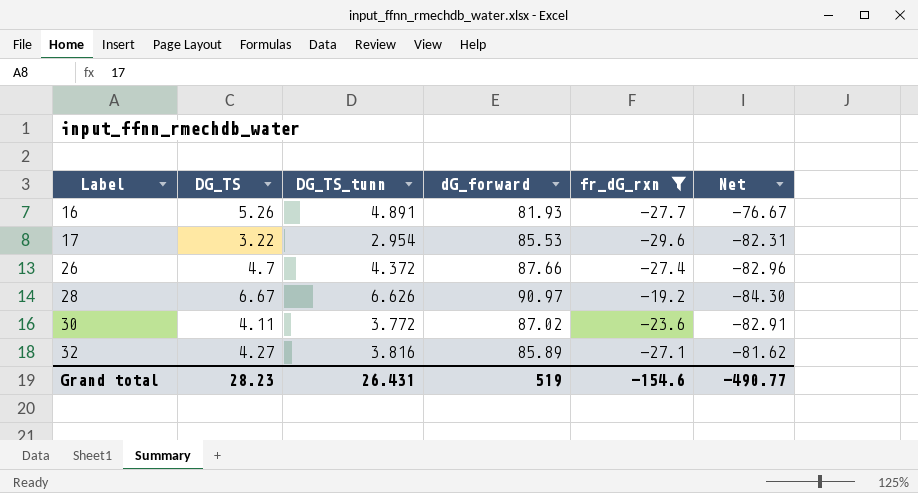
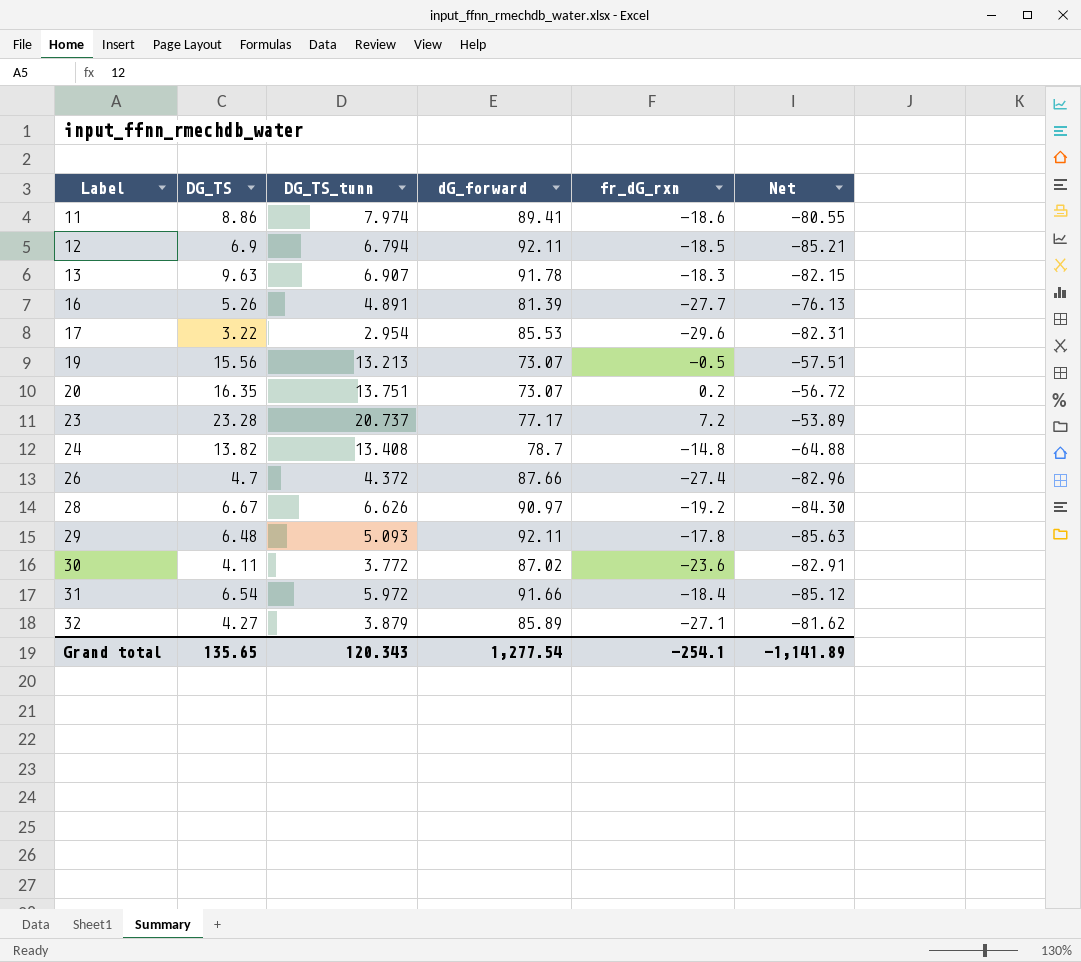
filter: fr_dG_rxn <= -19.2 -> none
16 | dG_forward: 81.93 -> 81.39
16 | Net: -76.67 -> -76.13
32 | DG_TS_tunn: 3.816 -> 3.879
Grand total | DG_TS: 28.23 -> 135.65
Grand total | DG_TS_tunn: 26.431 -> 120.343
Grand total | dG_forward: 519 -> 1,277.54
Grand total | fr_dG_rxn: -154.6 -> -254.1
Grand total | Net: -490.77 -> -1,141.89

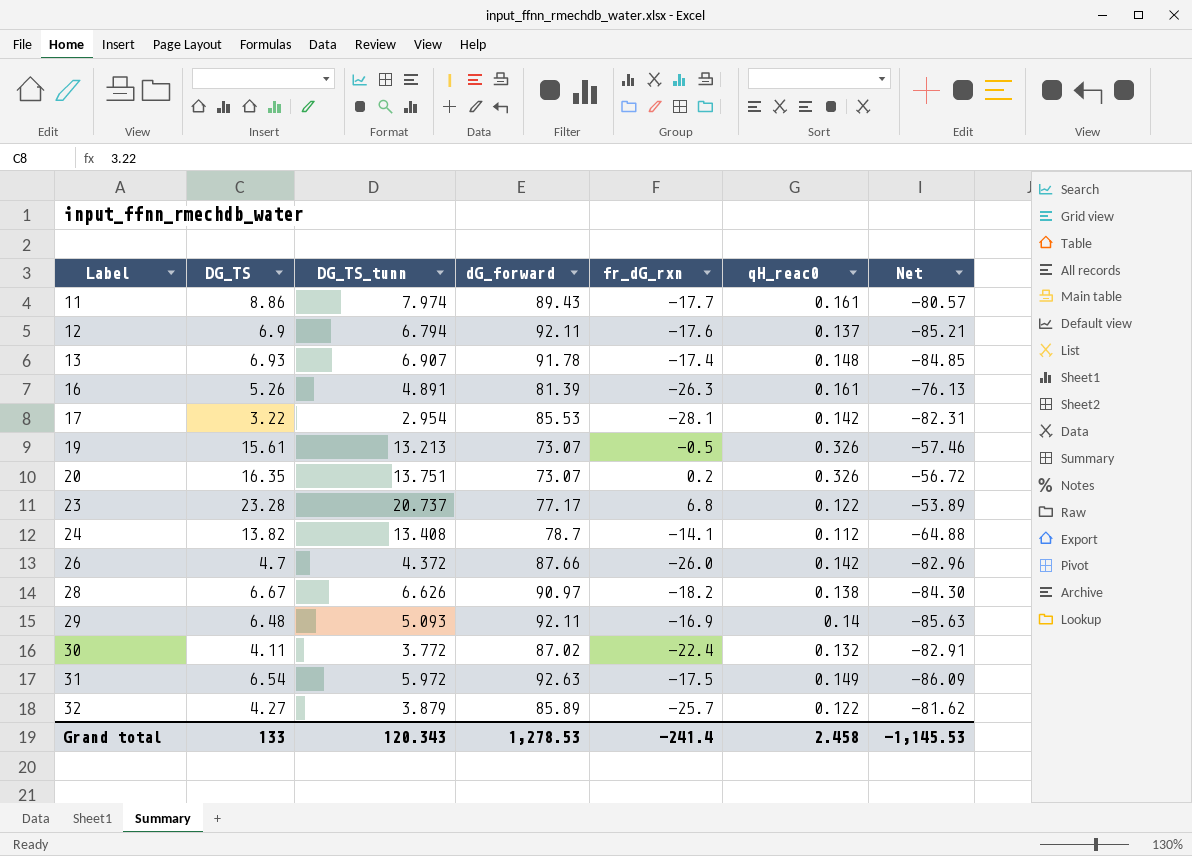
column qH_reac0 | position: none -> 6
11 | dG_forward: 89.41 -> 89.43
11 | fr_dG_rxn: -18.6 -> -17.7
11 | Net: -80.55 -> -80.57
12 | fr_dG_rxn: -18.5 -> -17.6
13 | DG_TS: 9.63 -> 6.93
13 | fr_dG_rxn: -18.3 -> -17.4
13 | Net: -82.15 -> -84.85
16 | fr_dG_rxn: -27.7 -> -26.3
17 | fr_dG_rxn: -29.6 -> -28.1
19 | DG_TS: 15.56 -> 15.61
19 | Net: -57.51 -> -57.46
23 | fr_dG_rxn: 7.2 -> 6.8
24 | fr_dG_rxn: -14.8 -> -14.1
26 | fr_dG_rxn: -27.4 -> -26.0
28 | fr_dG_rxn: -19.2 -> -18.2
29 | fr_dG_rxn: -17.8 -> -16.9
30 | fr_dG_rxn: -23.6 -> -22.4
31 | dG_forward: 91.66 -> 92.63
31 | fr_dG_rxn: -18.4 -> -17.5
31 | Net: -85.12 -> -86.09
32 | fr_dG_rxn: -27.1 -> -25.7
Grand total | DG_TS: 135.65 -> 133
Grand total | dG_forward: 1,277.54 -> 1,278.53
Grand total | fr_dG_rxn: -254.1 -> -241.4
Grand total | Net: -1,141.89 -> -1,145.53

